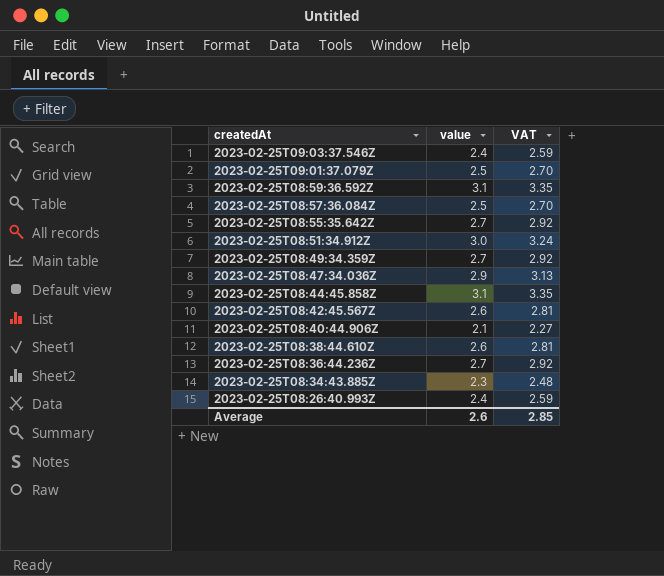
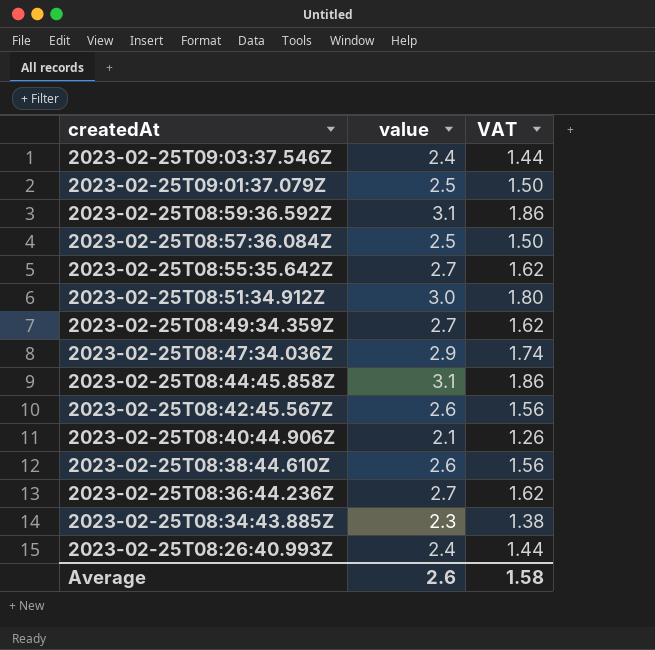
column VAT | formula: [value] * 1.08 -> [value] * 0.6
Average | VAT: 2.85 -> 1.58

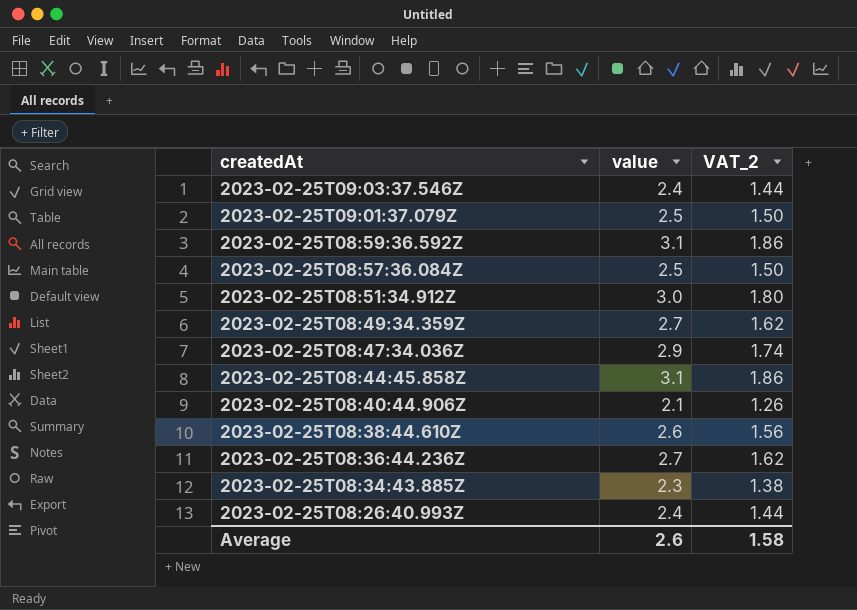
column name: VAT -> VAT_2
row 2023-02-25T08:55:35.642Z: 2.7 | 1.62 -> none
row 2023-02-25T08:42:45.567Z: 2.6 | 1.56 -> none

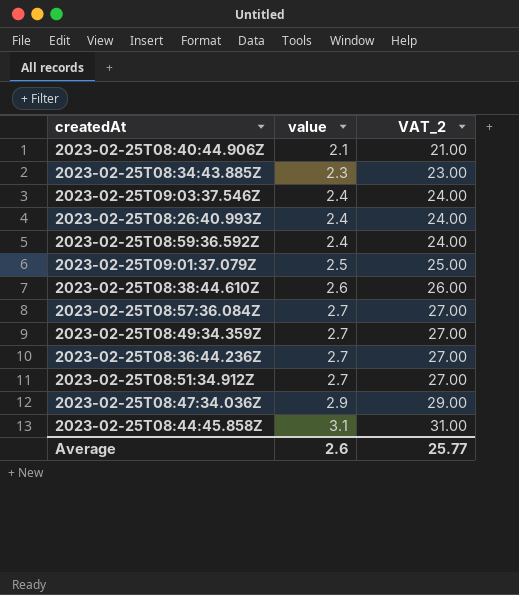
row order: createdAt descending -> value ascending
column VAT_2 | formula: [value] * 0.6 -> [value] * 10
2023-02-25T08:59:36.592Z | value: 3.1 -> 2.4
2023-02-25T08:57:36.084Z | value: 2.5 -> 2.7
2023-02-25T08:51:34.912Z | value: 3.0 -> 2.7
Average | VAT_2: 1.58 -> 25.77

